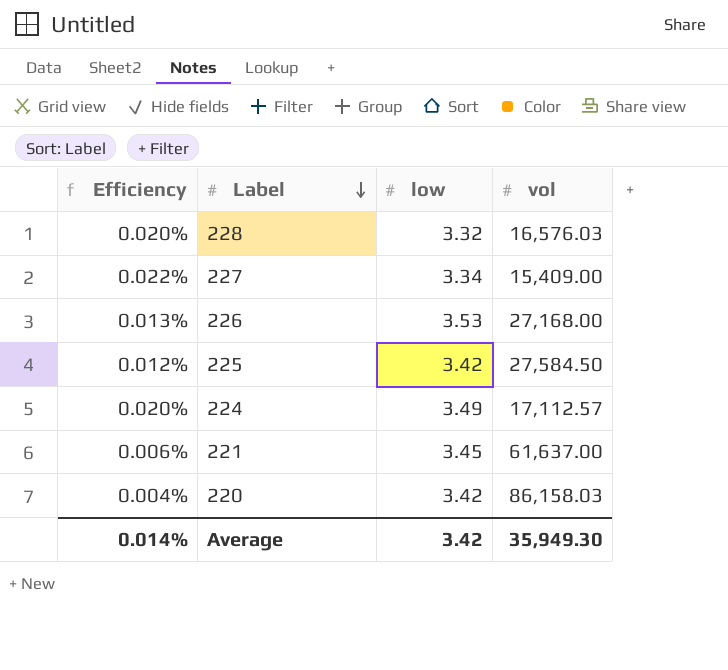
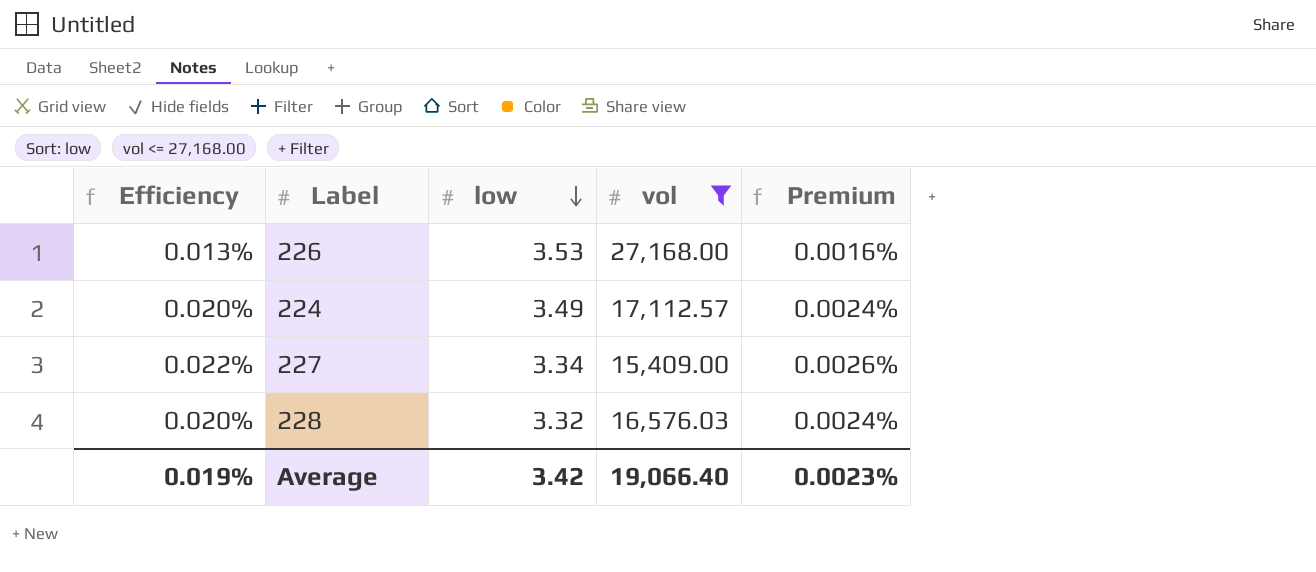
filter: none -> vol <= 27,168.00
row order: Label descending -> low descending
column Premium | formula: none -> [Efficiency] * 0.12
Average | Efficiency: 0.014% -> 0.019%
Average | vol: 35,949.30 -> 19,066.40

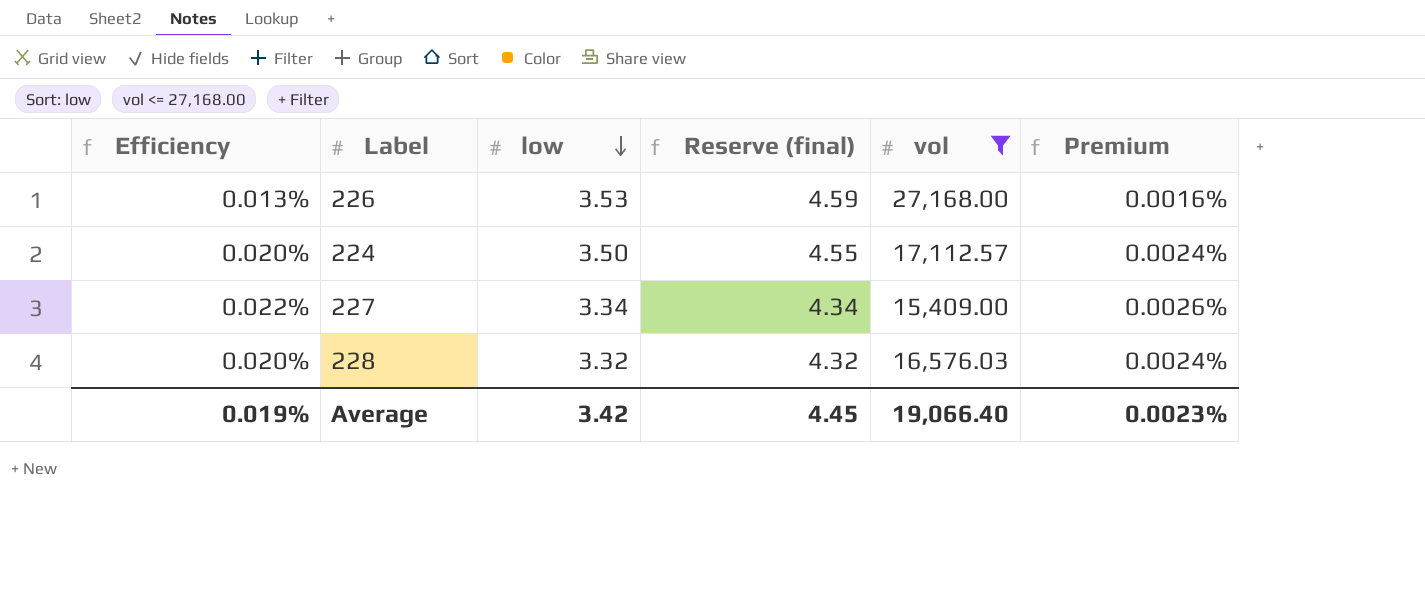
column Reserve (final) | formula: none -> [low] * 1.3
224 | low: 3.49 -> 3.50

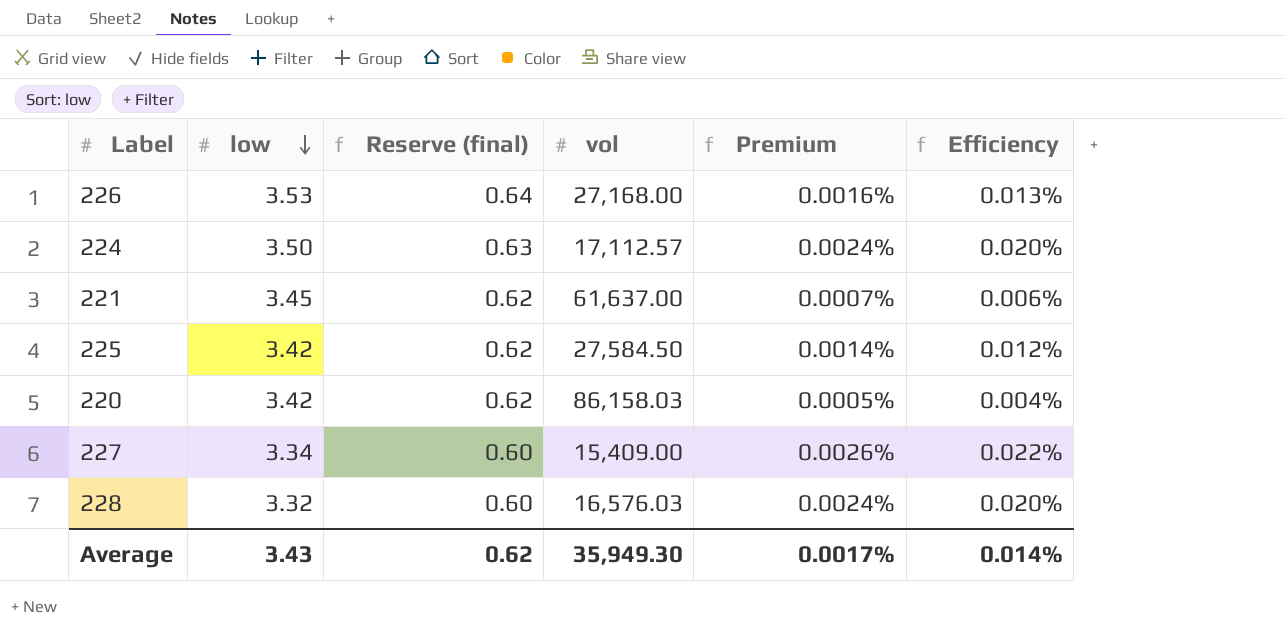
filter: vol <= 27,168.00 -> none
column Reserve (final) | formula: [low] * 1.3 -> [low] * 0.18
column Efficiency | position: 1 -> 6
Average | low: 3.42 -> 3.43
Average | Reserve (final): 4.45 -> 0.62
Average | vol: 19,066.40 -> 35,949.30
Average | Premium: 0.0023% -> 0.0017%
Average | Efficiency: 0.019% -> 0.014%

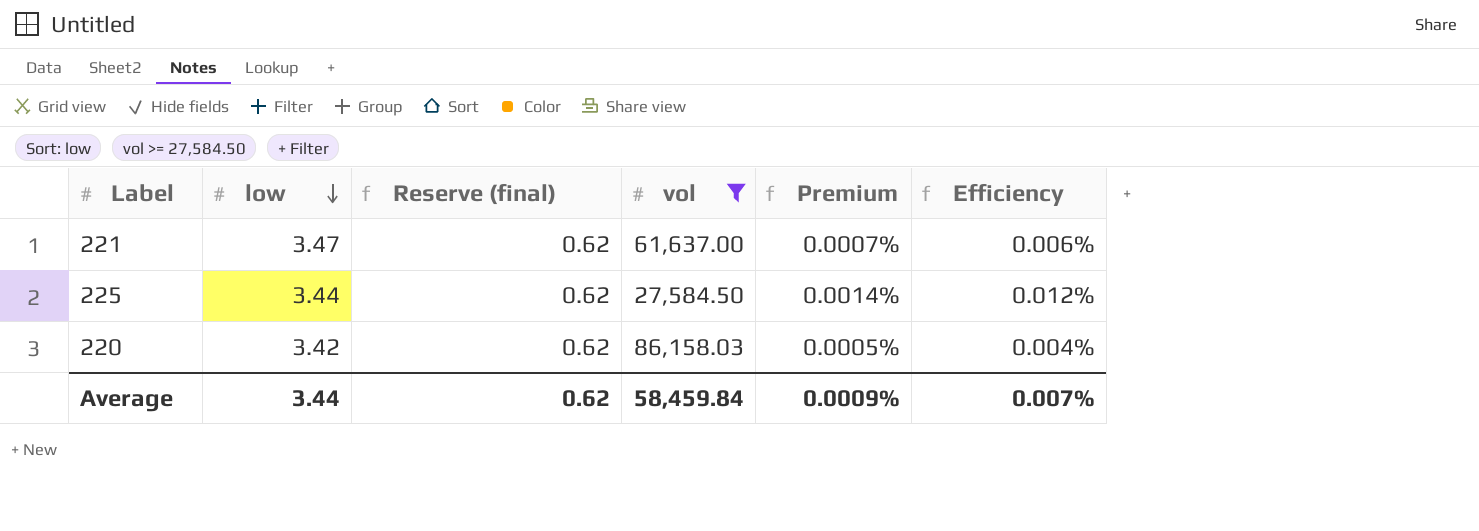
filter: none -> vol >= 27,584.50
221 | low: 3.45 -> 3.47
225 | low: 3.42 -> 3.44
Average | low: 3.43 -> 3.44
Average | vol: 35,949.30 -> 58,459.84
Average | Premium: 0.0017% -> 0.0009%
Average | Efficiency: 0.014% -> 0.007%

